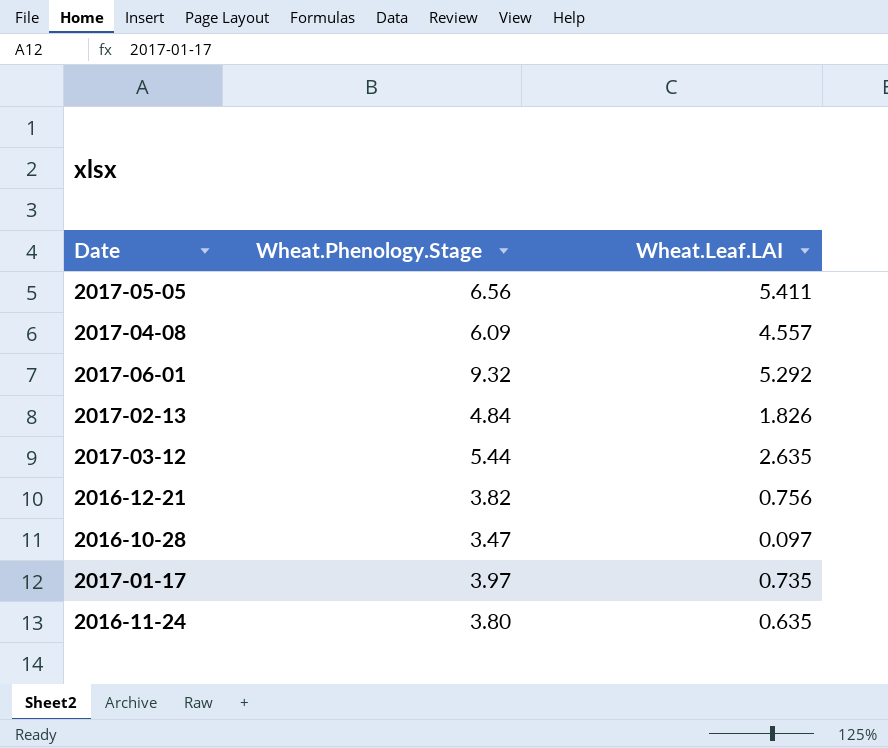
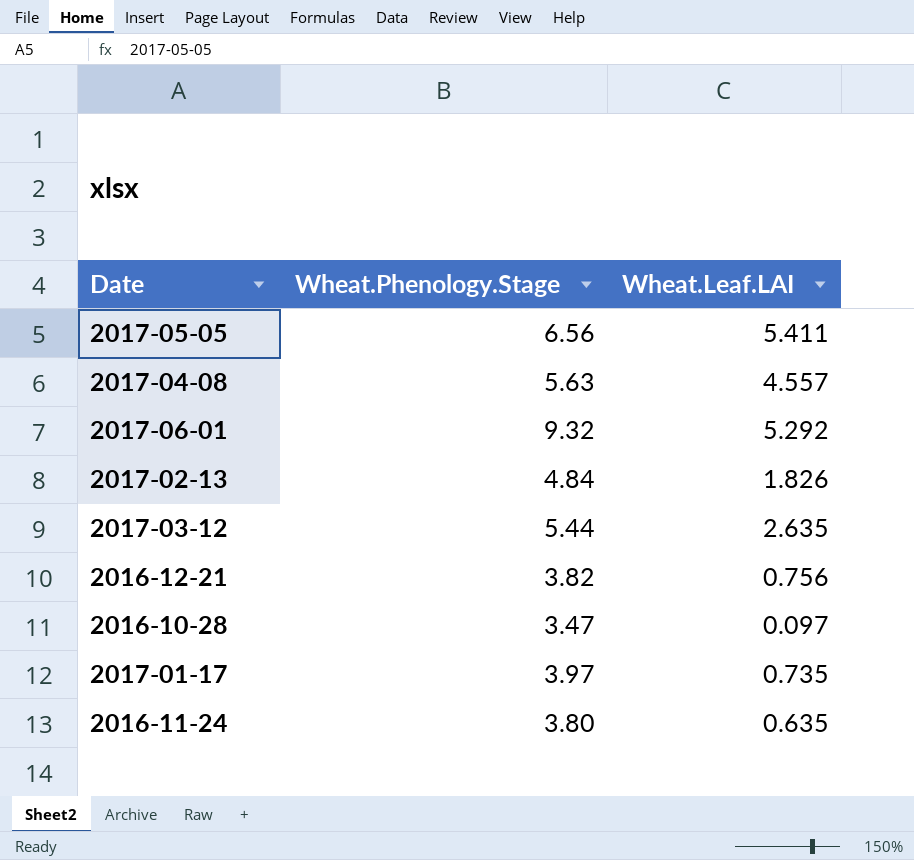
2017-04-08 | Wheat.Phenology.Stage: 6.09 -> 5.63

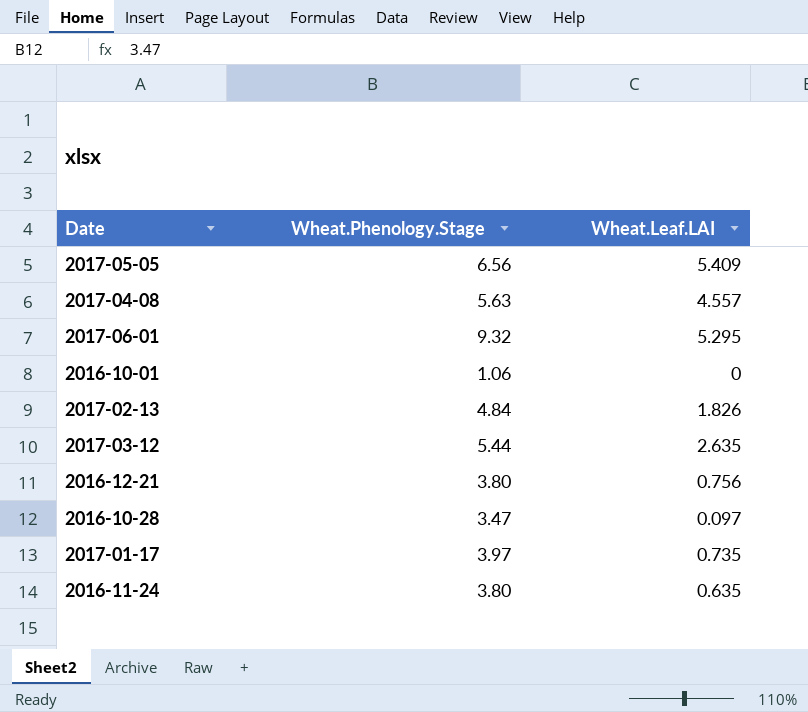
2017-05-05 | Wheat.Leaf.LAI: 5.411 -> 5.409
2017-06-01 | Wheat.Leaf.LAI: 5.292 -> 5.295
row 2016-10-01: none -> 1.06 | 0
2016-12-21 | Wheat.Phenology.Stage: 3.82 -> 3.80

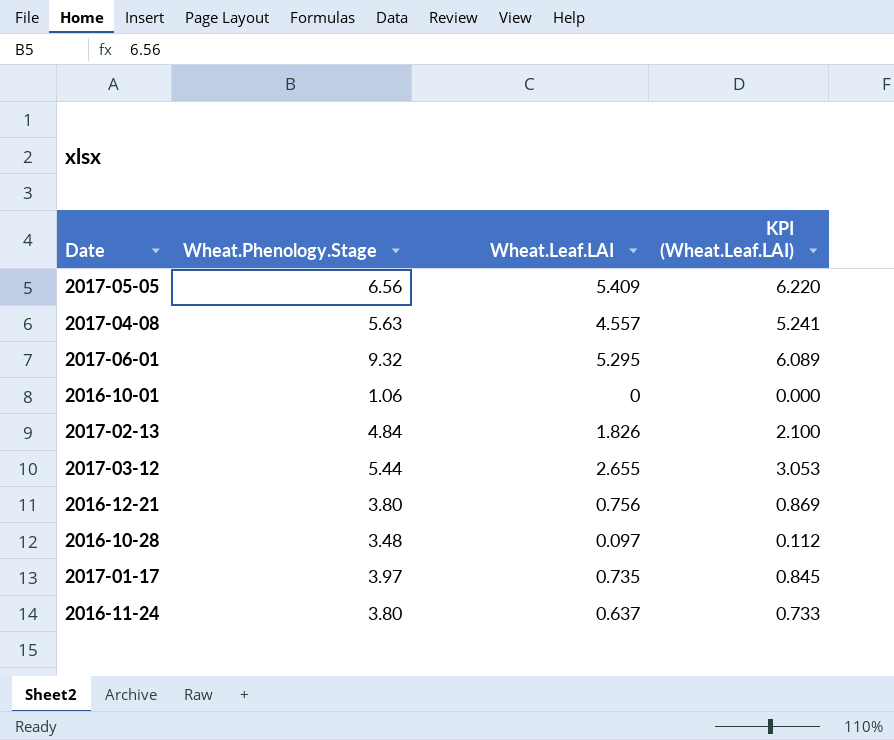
column KPI (Wheat.Leaf.LAI) | formula: none -> [Wheat.Leaf.LAI] * 1.15
2017-03-12 | Wheat.Leaf.LAI: 2.635 -> 2.655
2016-10-28 | Wheat.Phenology.Stage: 3.47 -> 3.48
2016-11-24 | Wheat.Leaf.LAI: 0.635 -> 0.637

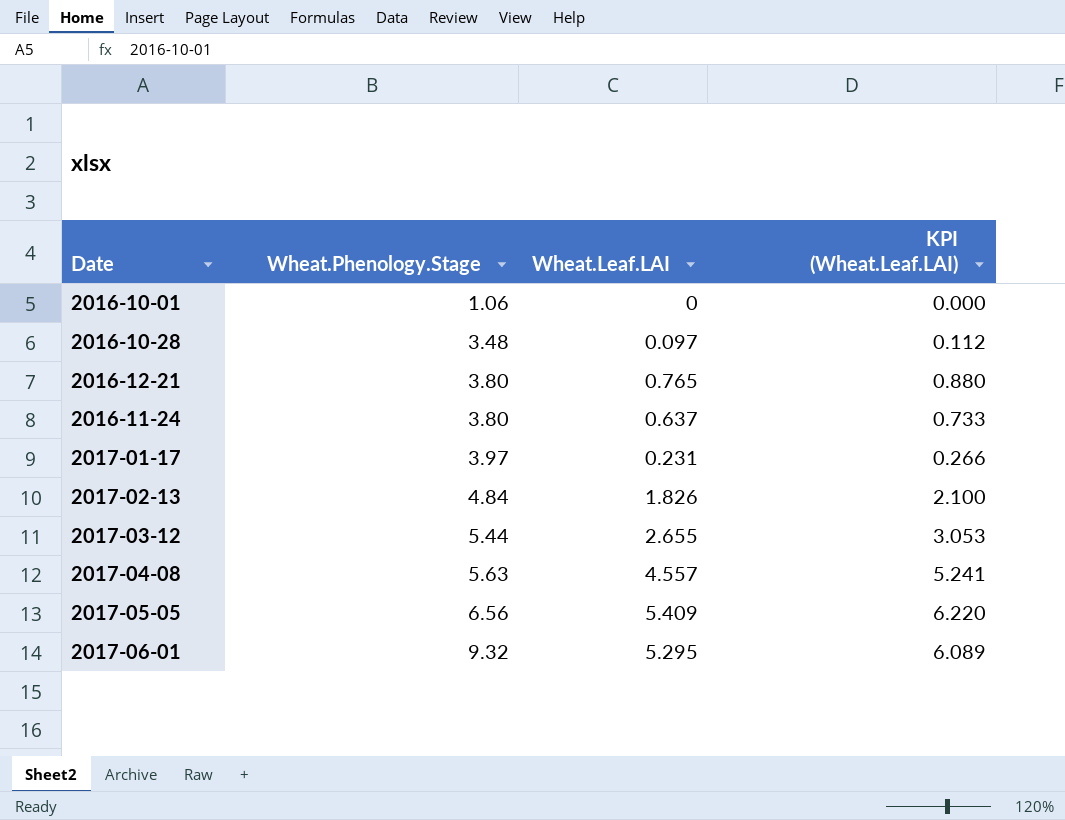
row order: none -> Wheat.Phenology.Stage ascending
2016-12-21 | Wheat.Leaf.LAI: 0.756 -> 0.765
2016-12-21 | KPI (Wheat.Leaf.LAI): 0.869 -> 0.880
2017-01-17 | Wheat.Leaf.LAI: 0.735 -> 0.231
2017-01-17 | KPI (Wheat.Leaf.LAI): 0.845 -> 0.266

